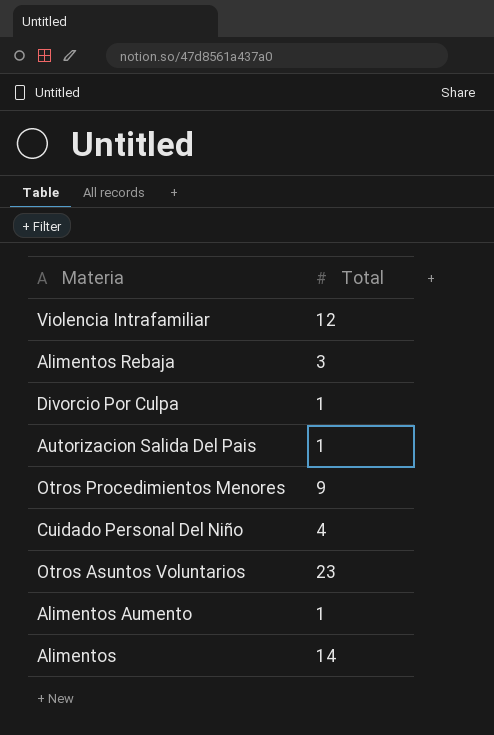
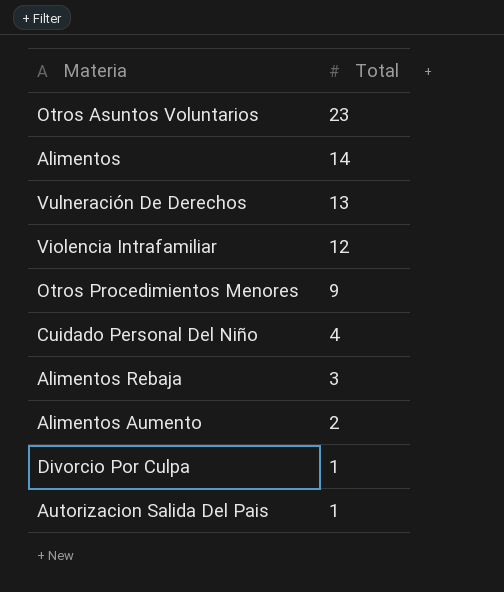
row order: none -> Total descending
row Vulneración De Derechos: none -> 13
Alimentos Aumento | Total: 1 -> 2

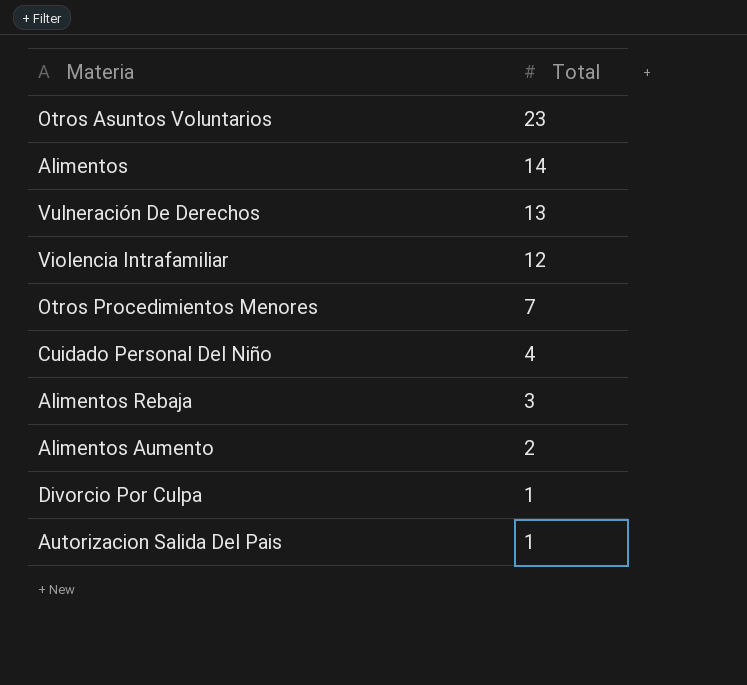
Otros Procedimientos Menores | Total: 9 -> 7

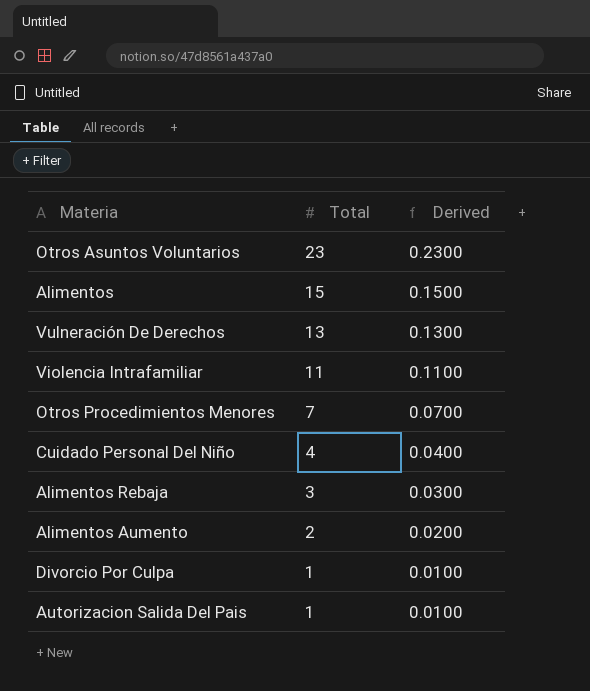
column Derived | formula: none -> [Total] * 0.01
Alimentos | Total: 14 -> 15
Violencia Intrafamiliar | Total: 12 -> 11

